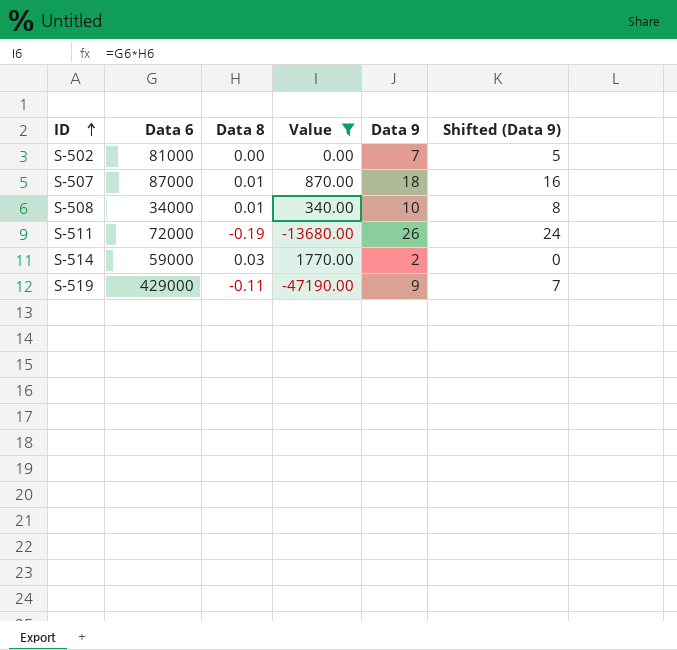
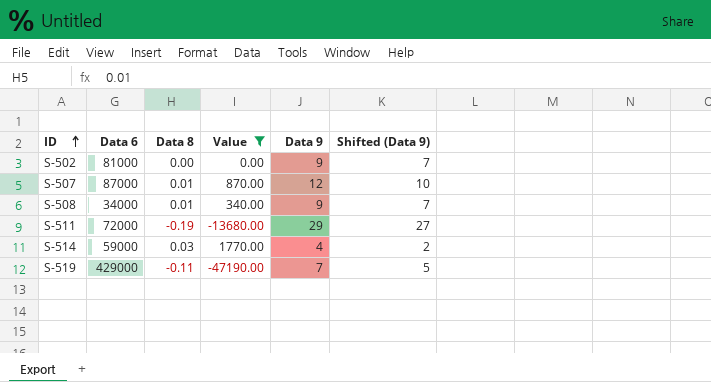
S-502 | Data 9: 7 -> 9
S-502 | Shifted (Data 9): 5 -> 7
S-507 | Data 9: 18 -> 12
S-507 | Shifted (Data 9): 16 -> 10
S-508 | Data 9: 10 -> 9
S-508 | Shifted (Data 9): 8 -> 7
S-511 | Data 9: 26 -> 29
S-511 | Shifted (Data 9): 24 -> 27
S-514 | Data 9: 2 -> 4
S-514 | Shifted (Data 9): 0 -> 2
S-519 | Data 9: 9 -> 7
S-519 | Shifted (Data 9): 7 -> 5

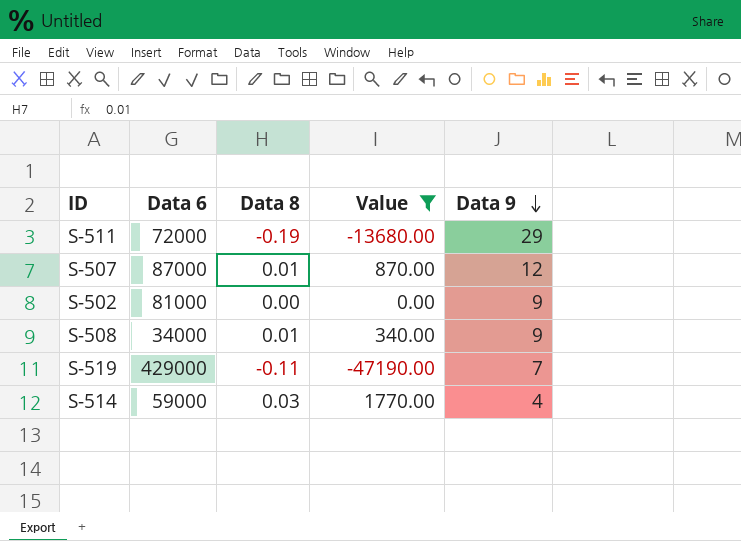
row order: ID ascending -> Data 9 descending
column Shifted (Data 9) | formula: [Data 9] - 2 -> none

